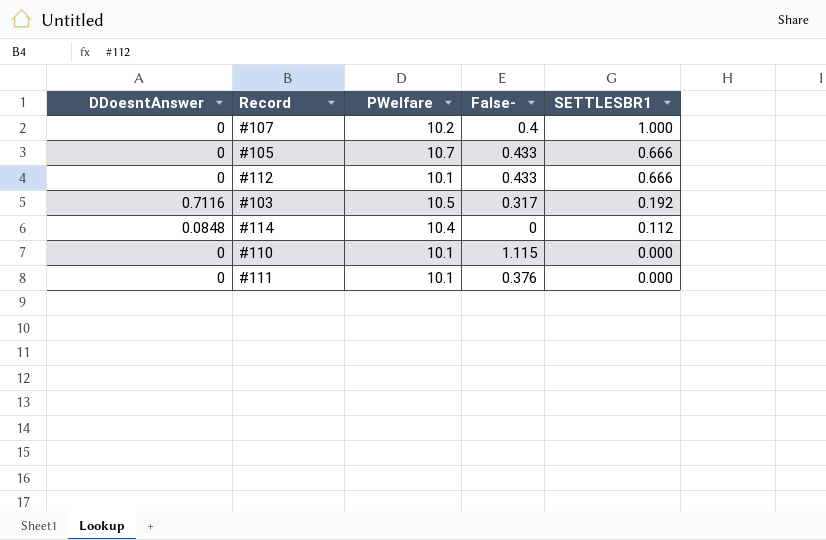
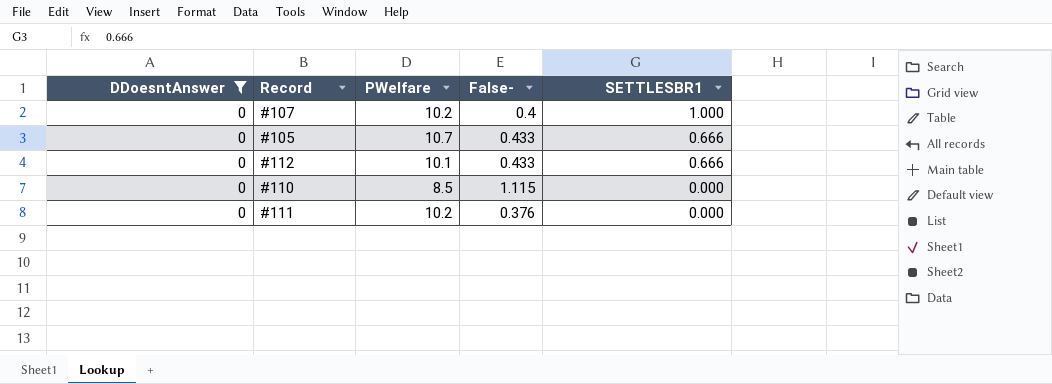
filter: none -> DDoesntAnswer = 0
#110 | PWelfare: 10.1 -> 8.5
#111 | PWelfare: 10.1 -> 10.2

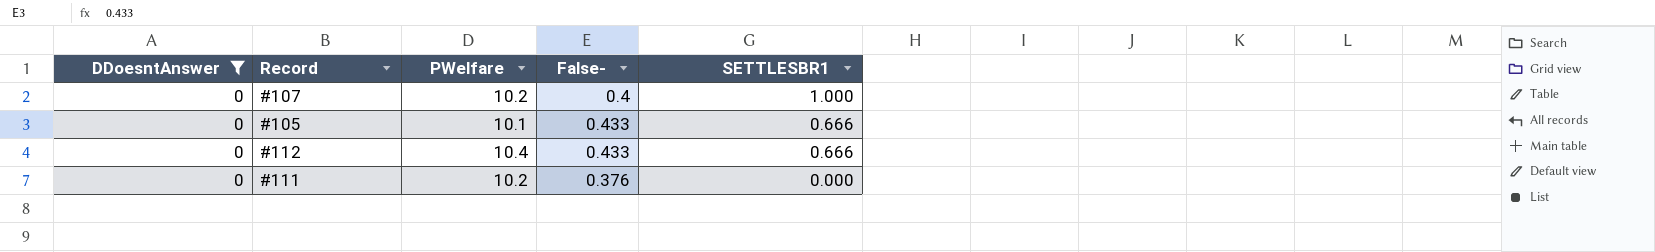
row #110: 0 | 8.5 | 1.115 | 0.000 -> none
#105 | PWelfare: 10.7 -> 10.1
#112 | PWelfare: 10.1 -> 10.4

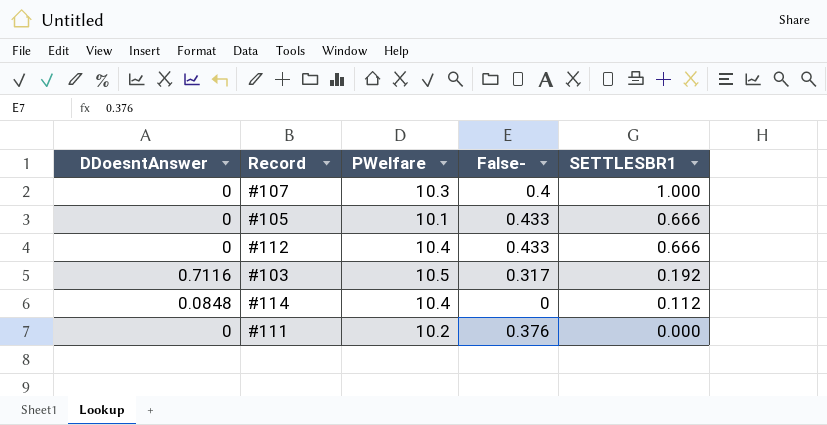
filter: DDoesntAnswer = 0 -> none
#107 | PWelfare: 10.2 -> 10.3

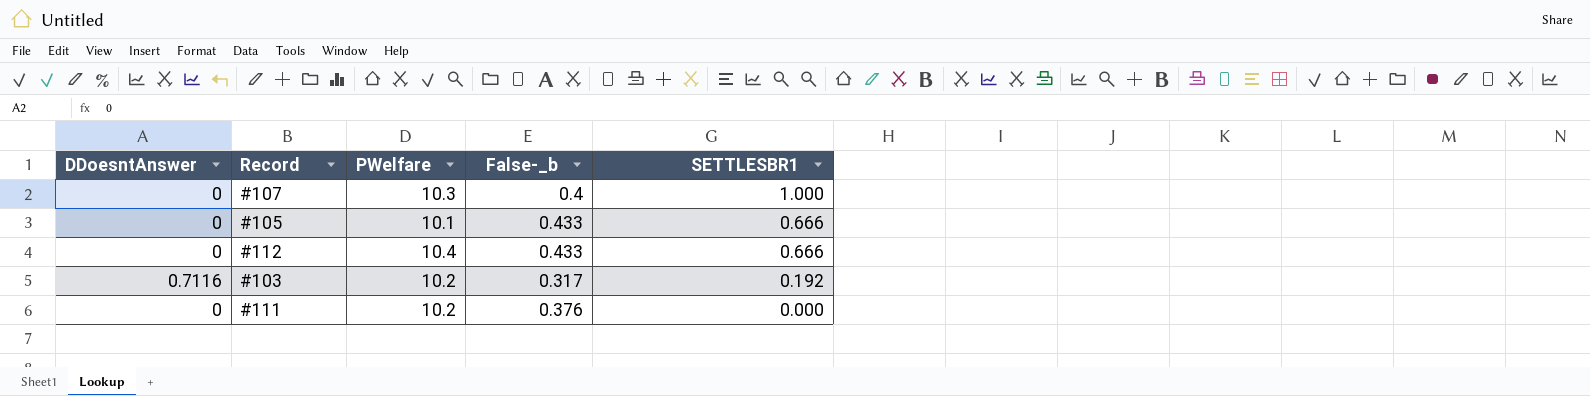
column name: False- -> False-_b
row #114: 0.0848 | 10.4 | 0 | 0.112 -> none
#103 | PWelfare: 10.5 -> 10.2

